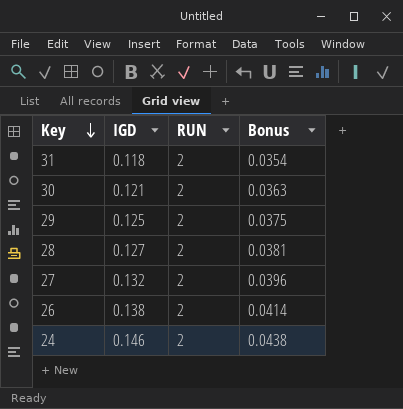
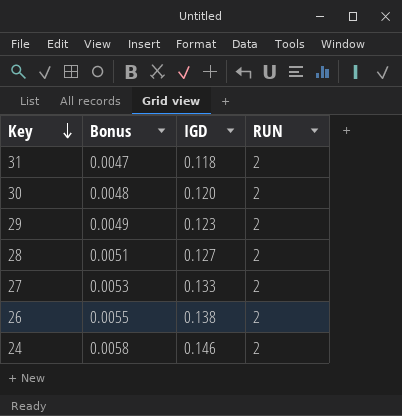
column Bonus | formula: [IGD] * 0.3 -> [IGD] * 0.04
column Bonus | position: 4 -> 2
30 | IGD: 0.121 -> 0.120
29 | IGD: 0.125 -> 0.123
27 | IGD: 0.132 -> 0.133

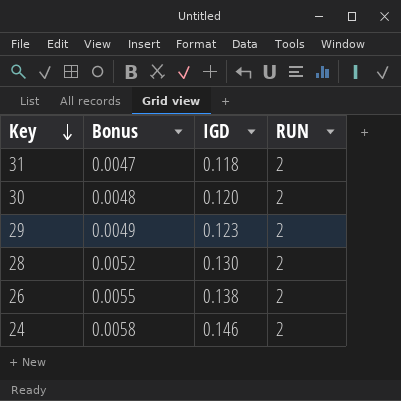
row 27: 0.0053 | 0.133 | 2 -> none
28 | Bonus: 0.0051 -> 0.0052
28 | IGD: 0.127 -> 0.130

